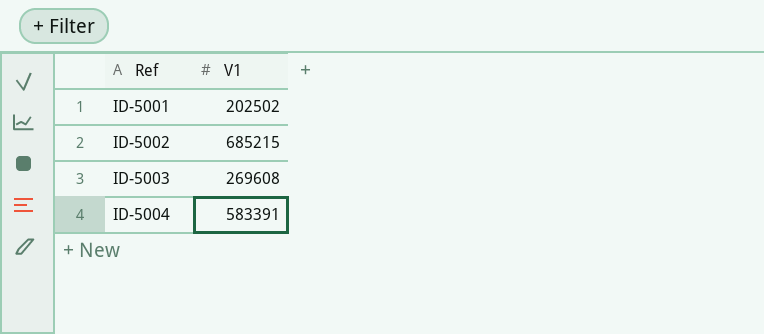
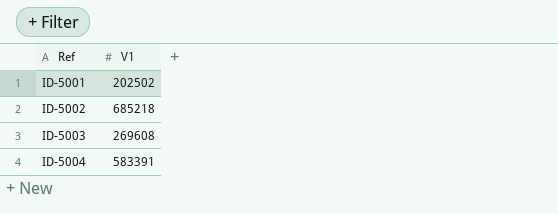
ID-5002 | V1: 685215 -> 685218

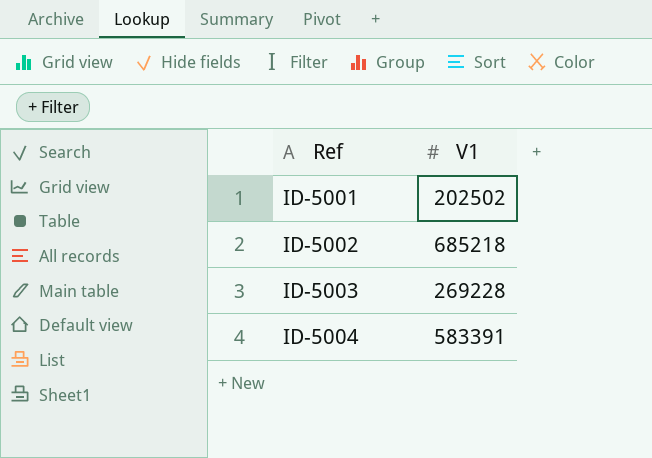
ID-5003 | V1: 269608 -> 269228

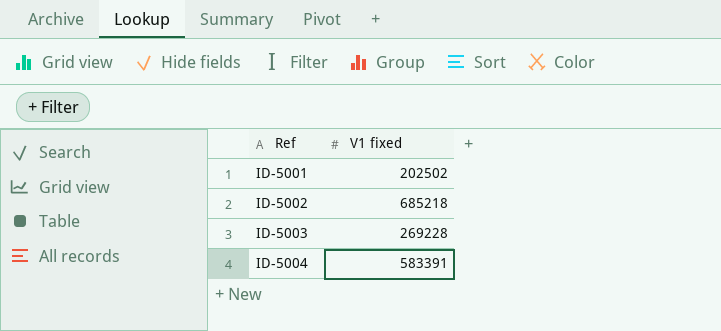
column name: V1 -> V1 fixed

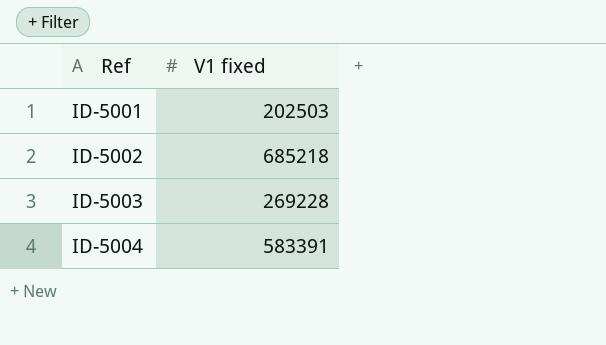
ID-5001 | V1 fixed: 202502 -> 202503

